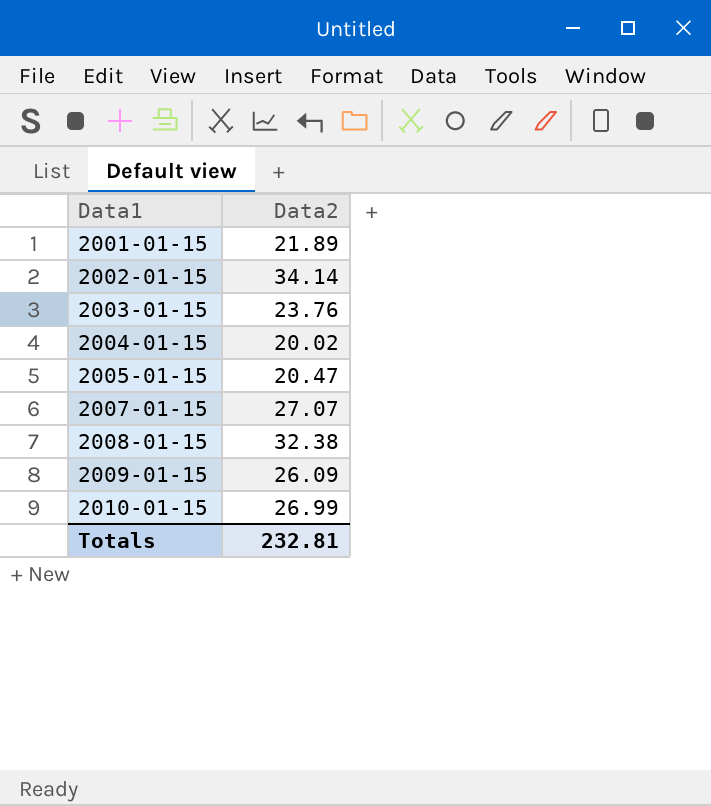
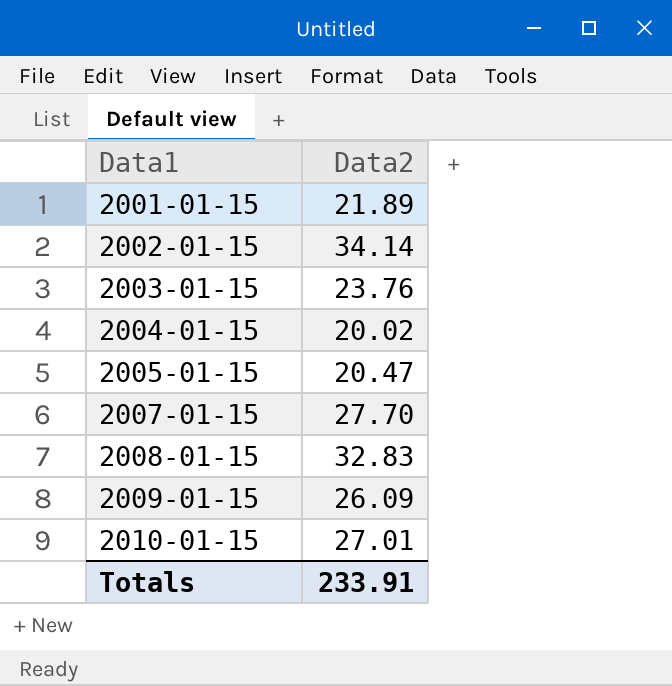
2007-01-15 | Data2: 27.07 -> 27.70
2008-01-15 | Data2: 32.38 -> 32.83
2010-01-15 | Data2: 26.99 -> 27.01
Totals | Data2: 232.81 -> 233.91

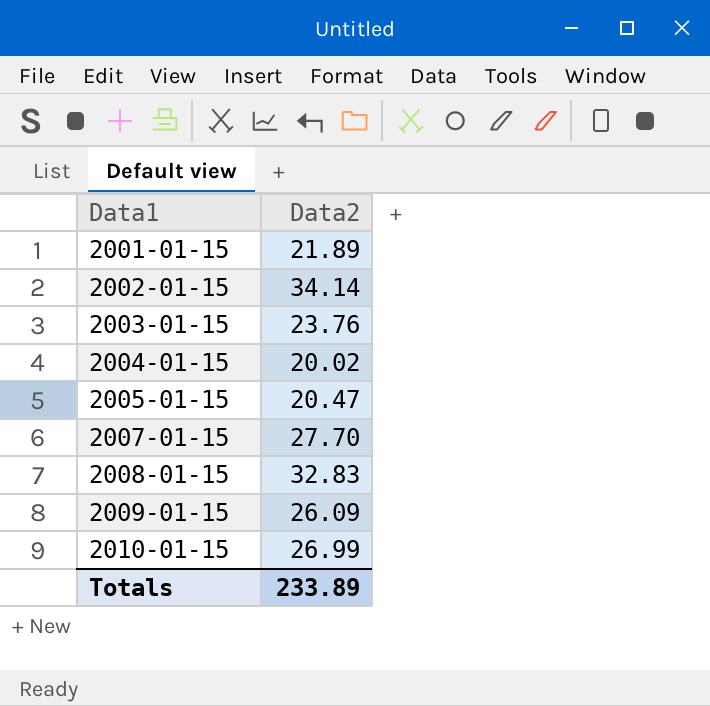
2010-01-15 | Data2: 27.01 -> 26.99
Totals | Data2: 233.91 -> 233.89

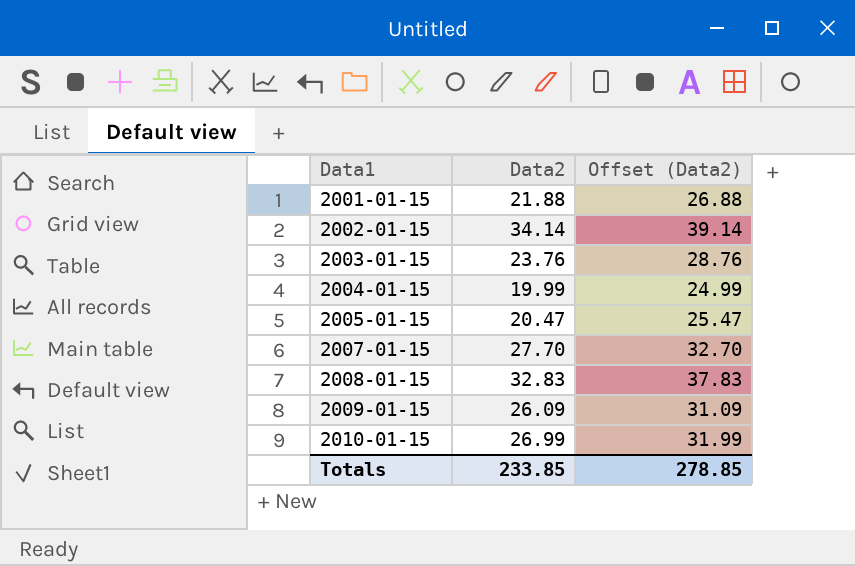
column Offset (Data2) | formula: none -> [Data2] + 5
2001-01-15 | Data2: 21.89 -> 21.88
2004-01-15 | Data2: 20.02 -> 19.99
Totals | Data2: 233.89 -> 233.85

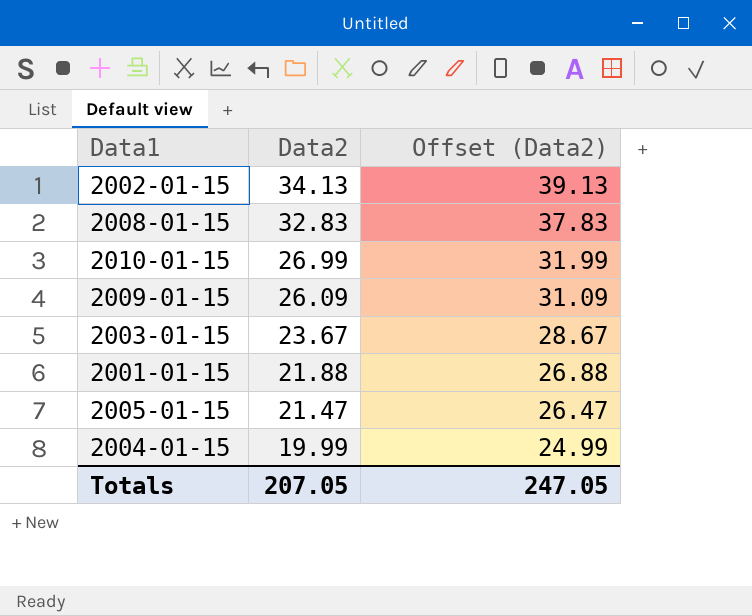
row order: Data1 ascending -> Data2 descending
row 2007-01-15: 27.70 | 32.70 -> none
2002-01-15 | Data2: 34.14 -> 34.13
2002-01-15 | Offset (Data2): 39.14 -> 39.13
2003-01-15 | Data2: 23.76 -> 23.67
2003-01-15 | Offset (Data2): 28.76 -> 28.67
2005-01-15 | Data2: 20.47 -> 21.47
2005-01-15 | Offset (Data2): 25.47 -> 26.47
Totals | Data2: 233.85 -> 207.05
Totals | Offset (Data2): 278.85 -> 247.05

